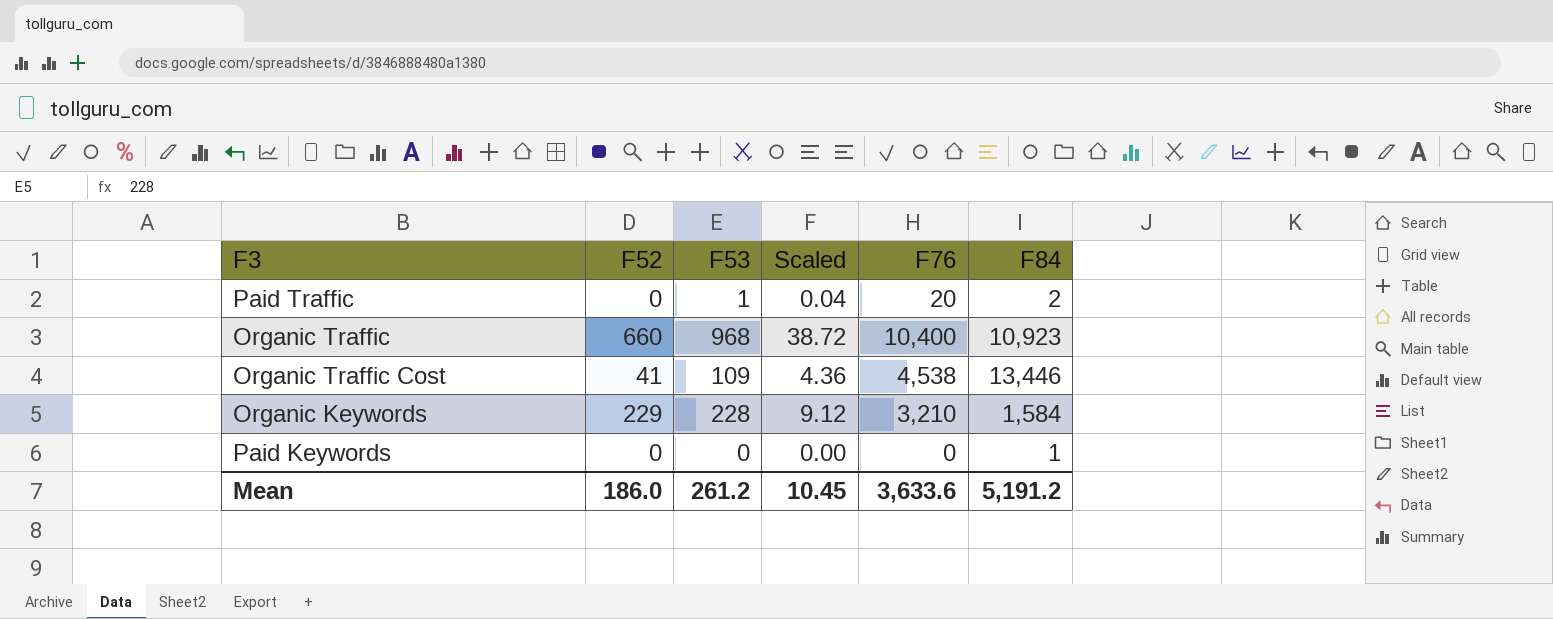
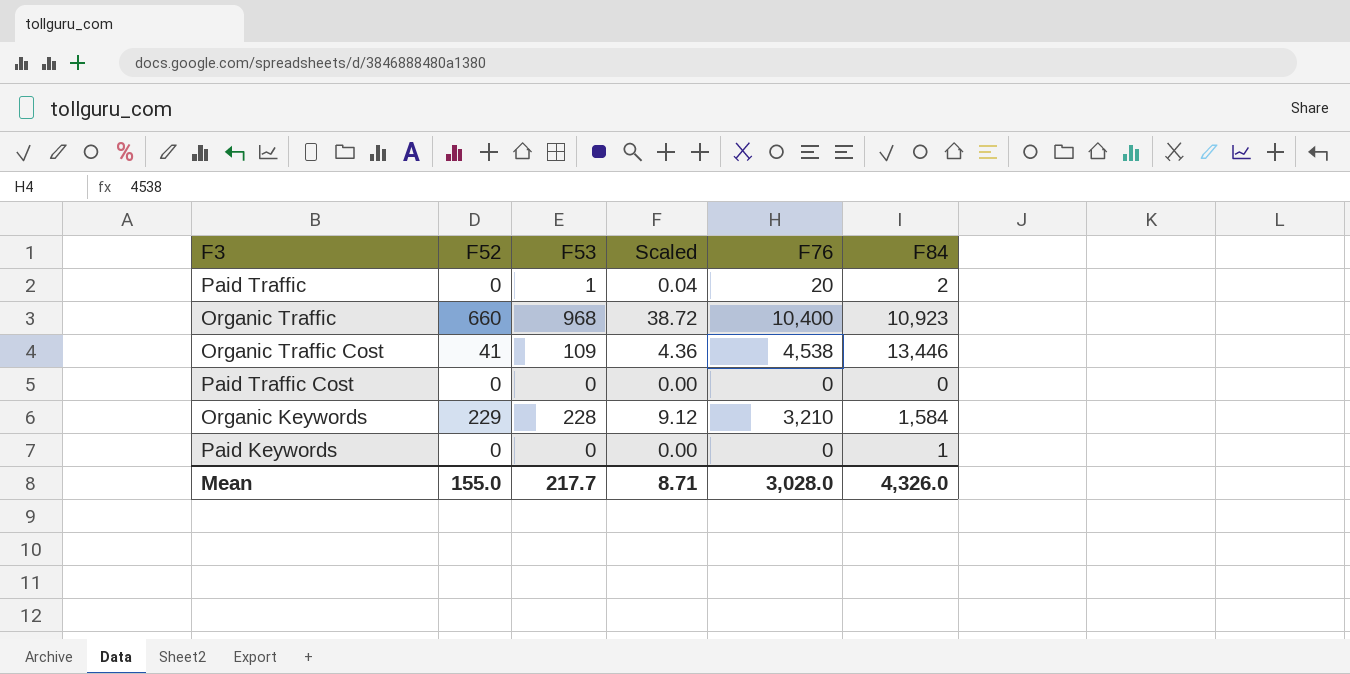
row Paid Traffic Cost: none -> 0 | 0 | 0.00 | 0 | 0
Mean | F52: 186.0 -> 155.0
Mean | F53: 261.2 -> 217.7
Mean | Scaled: 10.45 -> 8.71
Mean | F76: 3,633.6 -> 3,028.0
Mean | F84: 5,191.2 -> 4,326.0

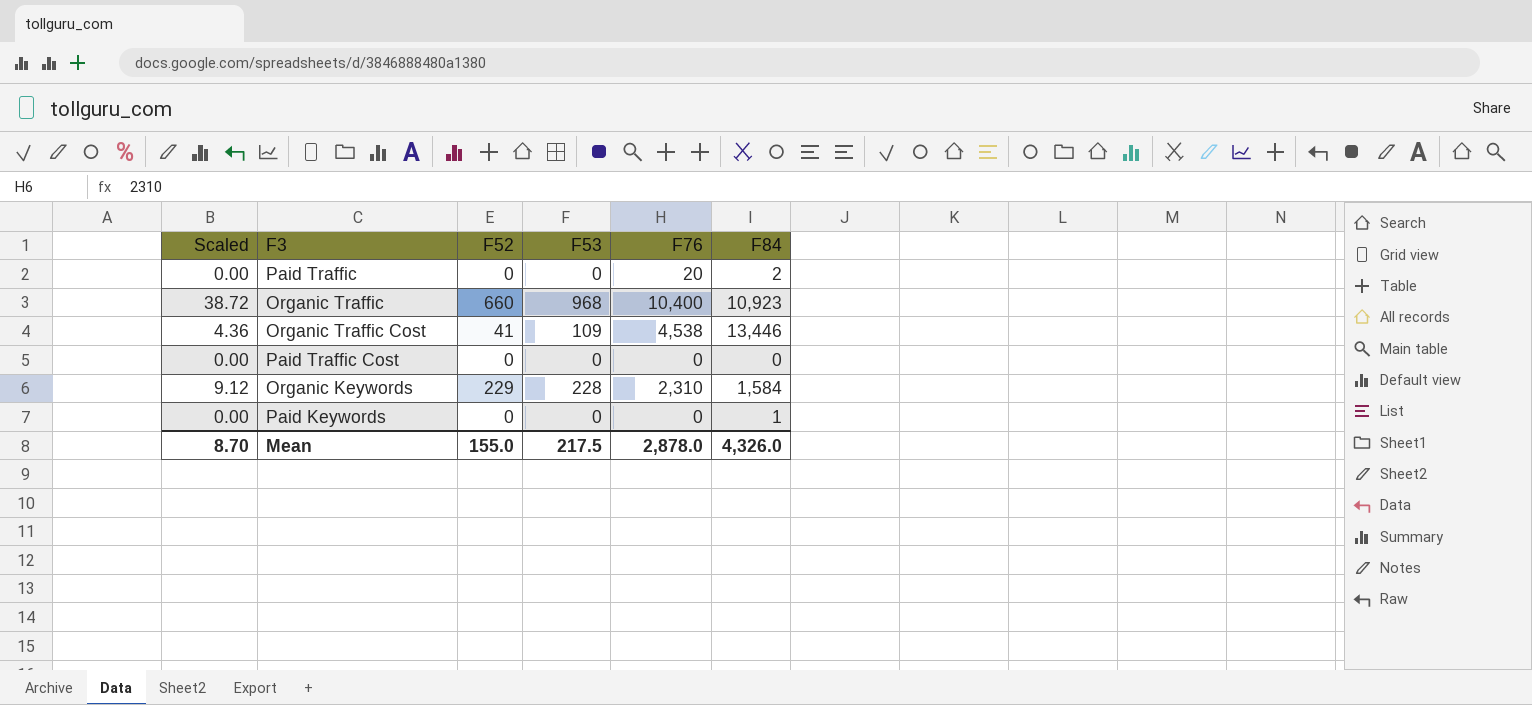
column Scaled | position: 4 -> 1
Paid Traffic | Scaled: 0.04 -> 0.00
Paid Traffic | F53: 1 -> 0
Organic Keywords | F76: 3,210 -> 2,310
Mean | Scaled: 8.71 -> 8.70
Mean | F53: 217.7 -> 217.5
Mean | F76: 3,028.0 -> 2,878.0

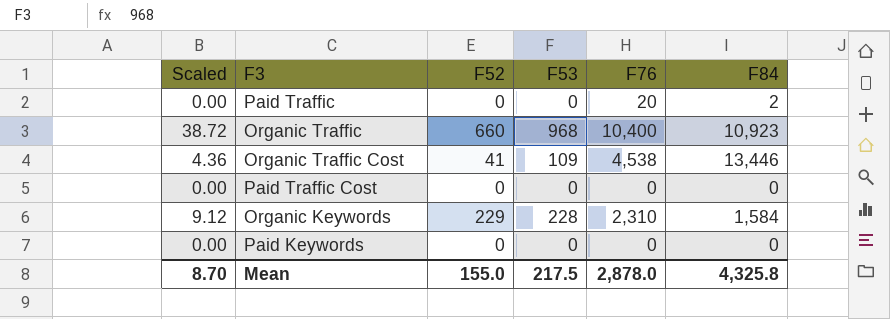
Paid Keywords | F84: 1 -> 0
Mean | F84: 4,326.0 -> 4,325.8

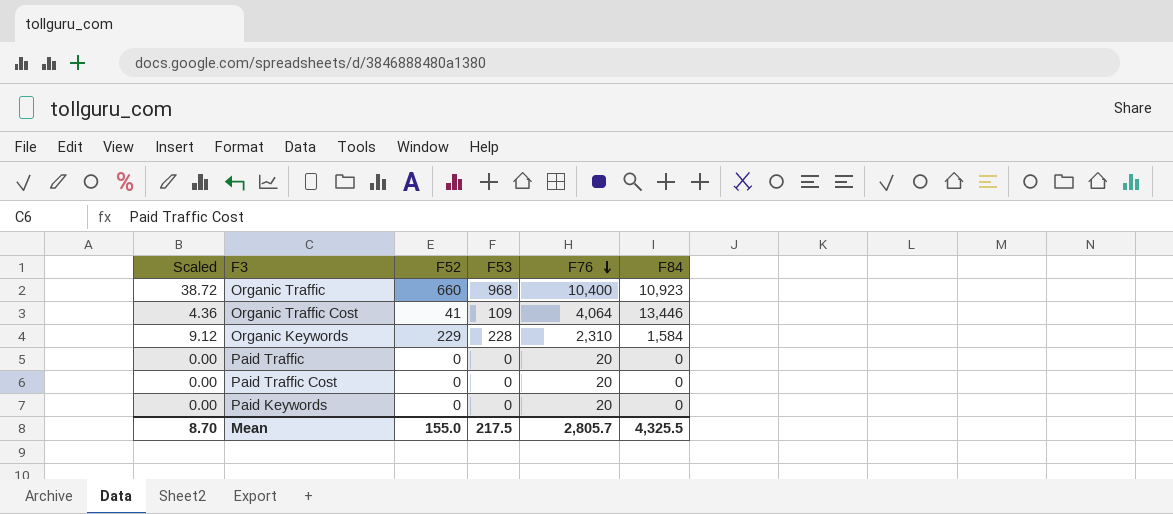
row order: none -> F76 descending
Organic Traffic Cost | F76: 4,538 -> 4,064
Paid Traffic | F84: 2 -> 0
Paid Traffic Cost | F76: 0 -> 20
Paid Keywords | F76: 0 -> 20
Mean | F76: 2,878.0 -> 2,805.7
Mean | F84: 4,325.8 -> 4,325.5

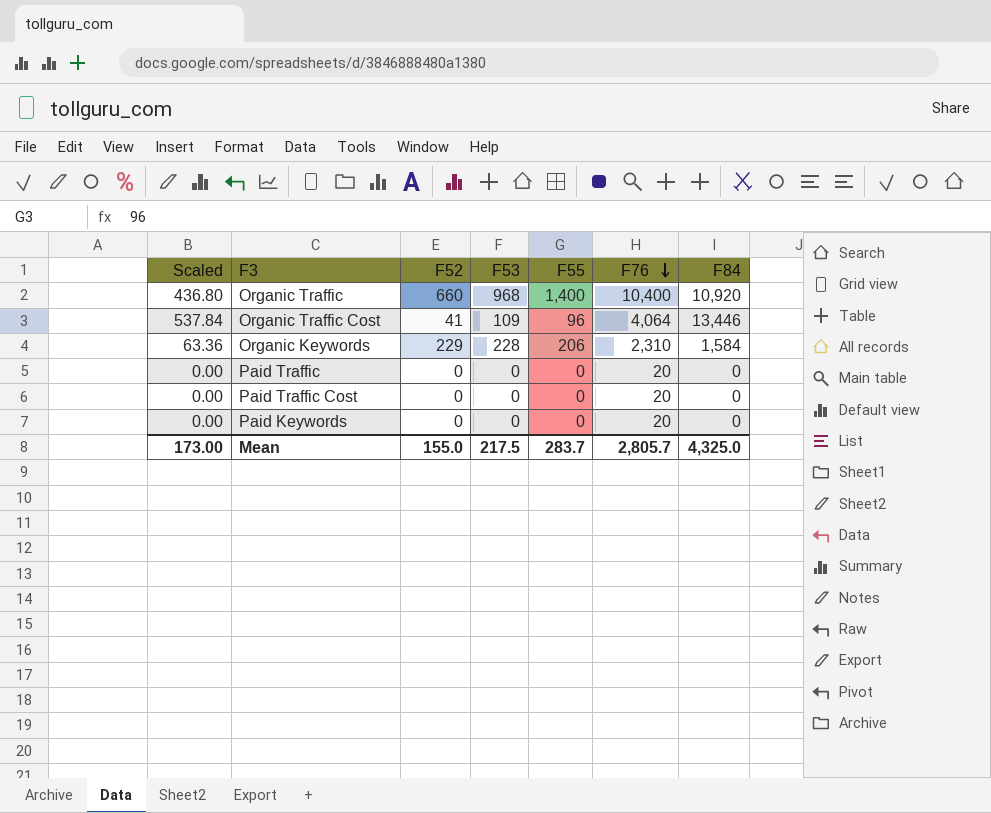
column Scaled | formula: [F53] * 0.04 -> [F84] * 0.04
column F55 | position: none -> 5
Organic Traffic | F84: 10,923 -> 10,920
Mean | Scaled: 8.70 -> 173.00
Mean | F84: 4,325.5 -> 4,325.0

